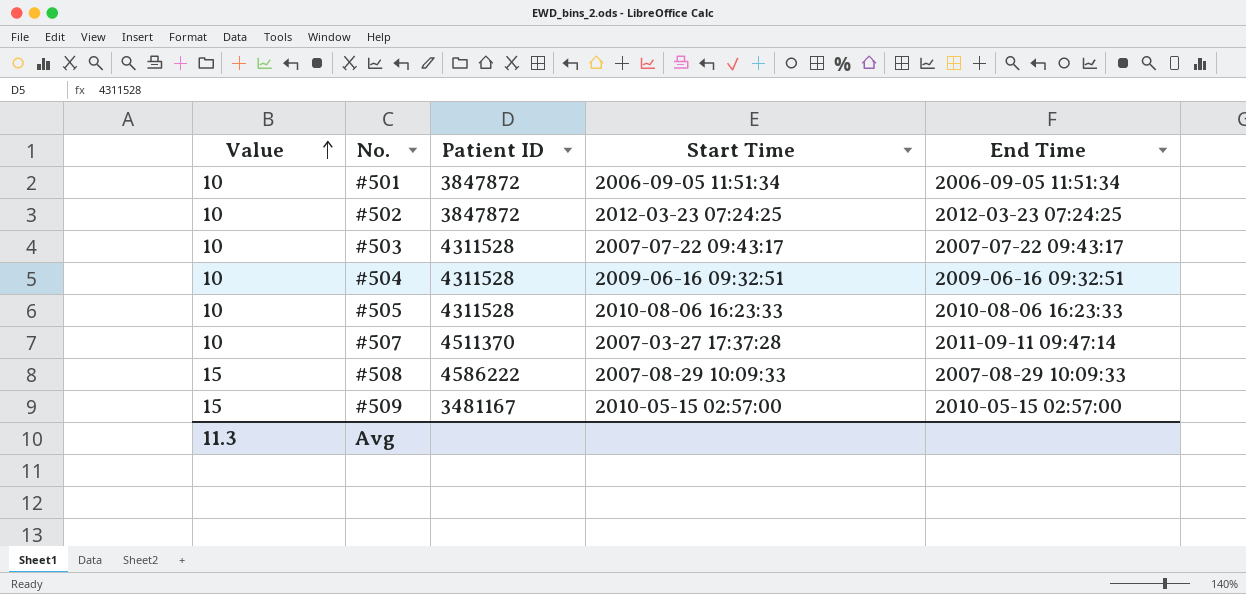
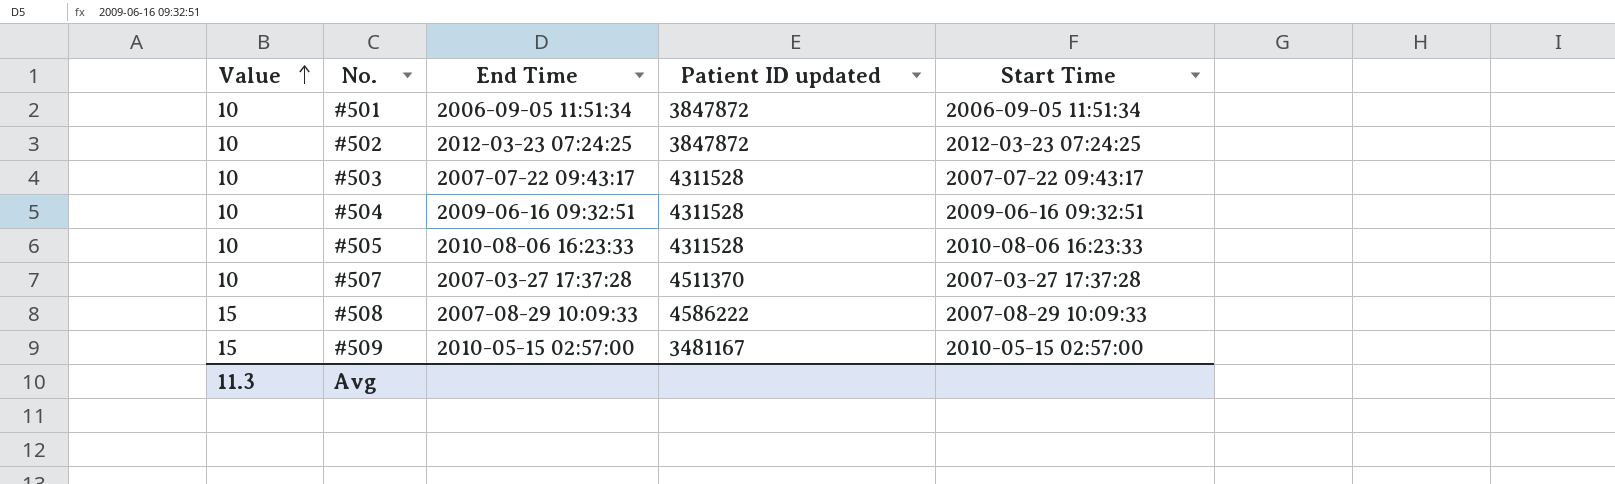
column End Time | position: 5 -> 3
column name: Patient ID -> Patient ID updated
#507 | End Time: 2011-09-11 09:47:14 -> 2007-03-27 17:37:28

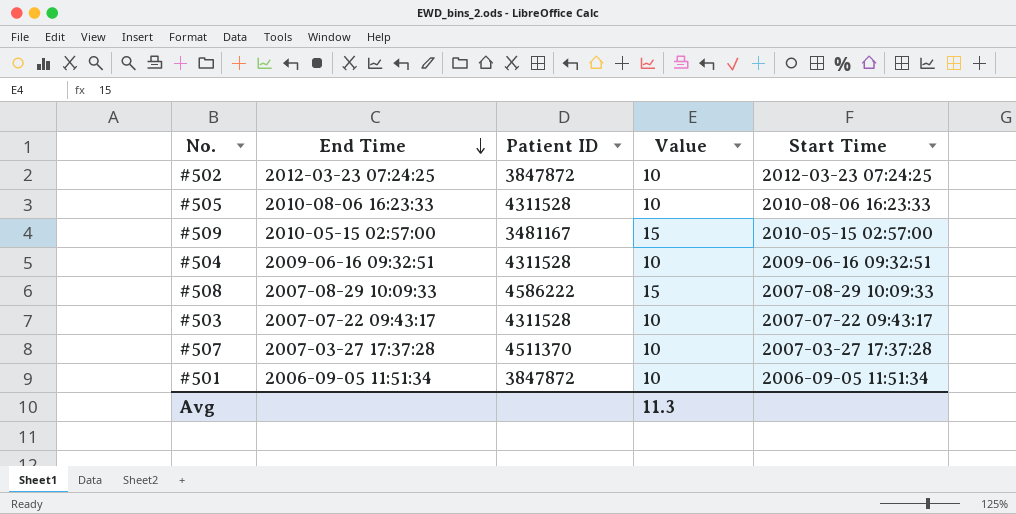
row order: Value ascending -> End Time descending
column name: Patient ID updated -> Patient ID
column Value | position: 1 -> 4

